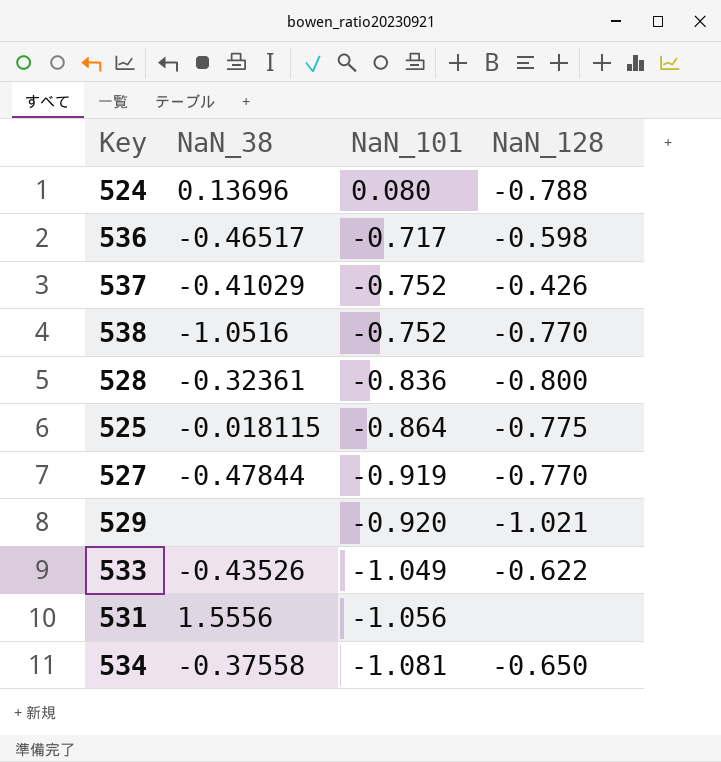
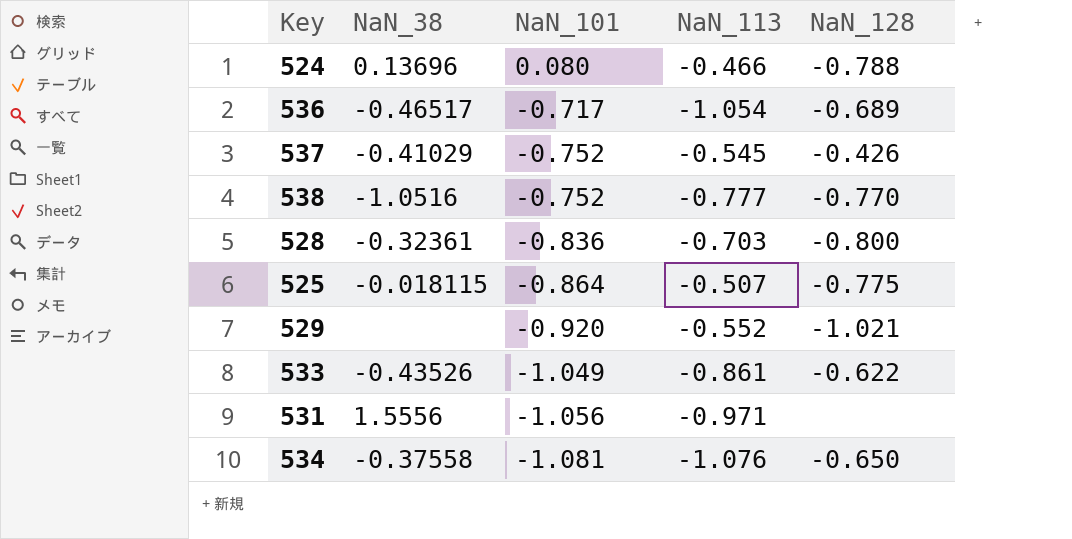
column NaN_113 | position: none -> 4
row 527: -0.47844 | -0.919 | -0.770 -> none
536 | NaN_128: -0.598 -> -0.689

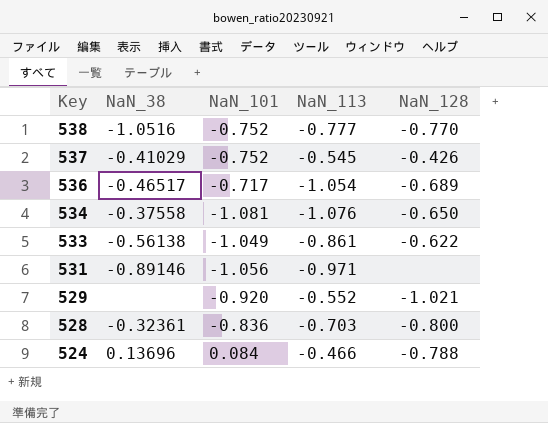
row order: NaN_101 descending -> Key descending
row 525: -0.018115 | -0.864 | -0.507 | -0.775 -> none
533 | NaN_38: -0.43526 -> -0.56138
531 | NaN_38: 1.5556 -> -0.89146
524 | NaN_101: 0.080 -> 0.084

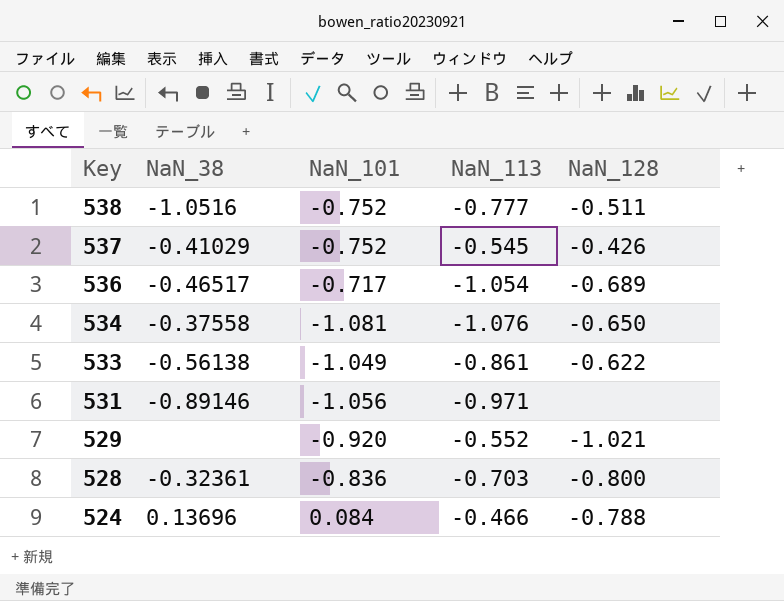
538 | NaN_128: -0.770 -> -0.511

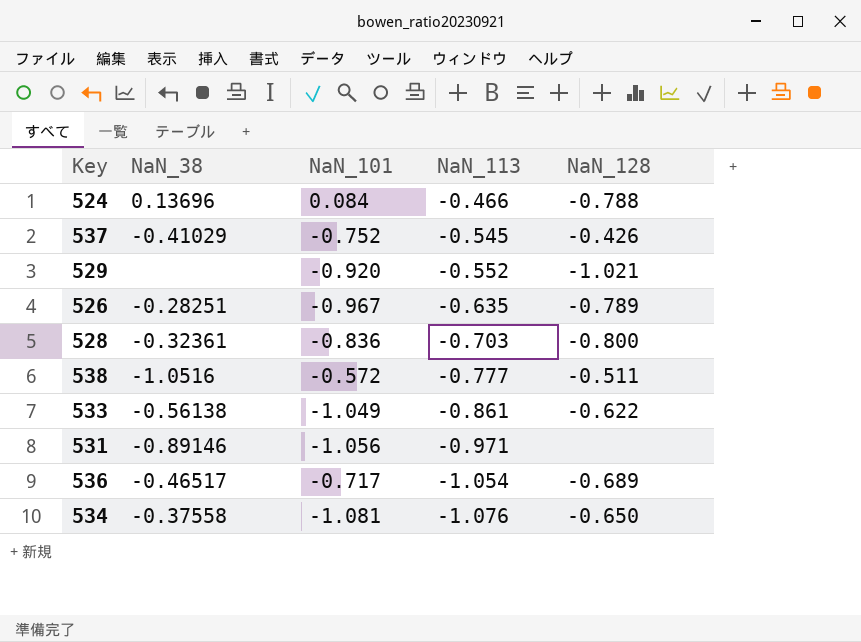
row order: Key descending -> NaN_113 descending
row 526: none -> -0.28251 | -0.967 | -0.635 | -0.789
538 | NaN_101: -0.752 -> -0.572

